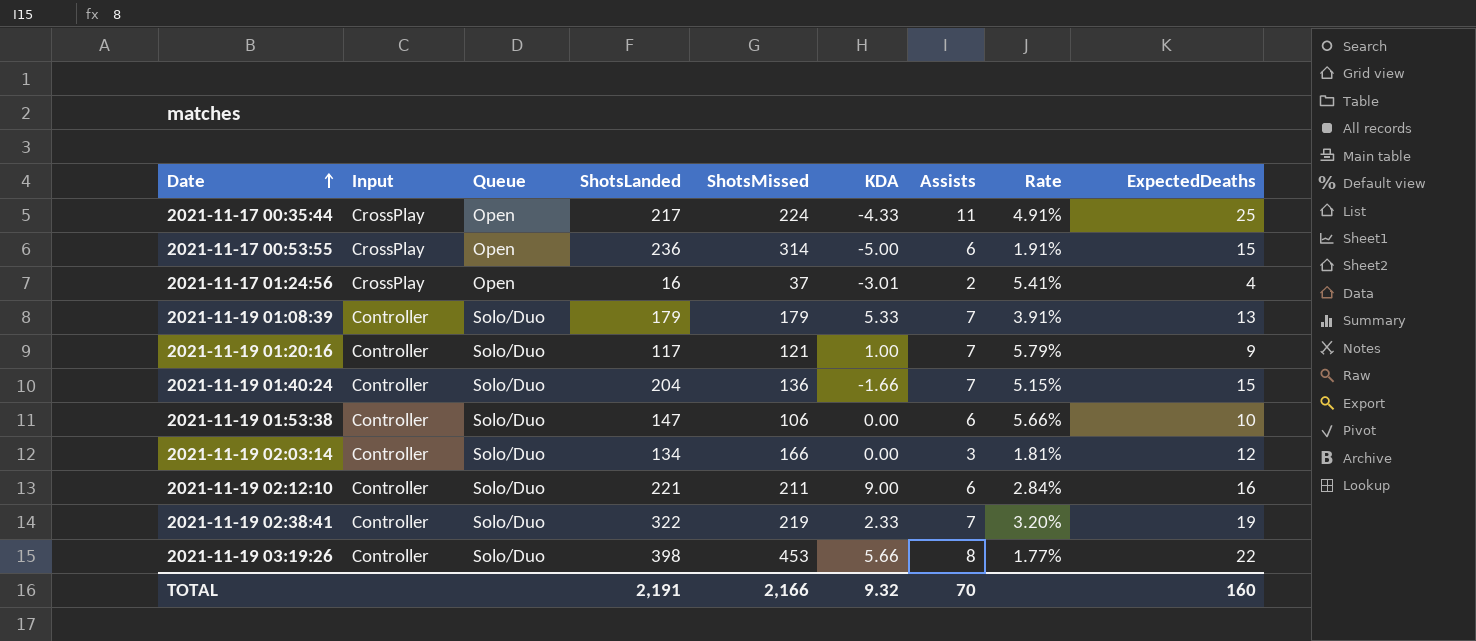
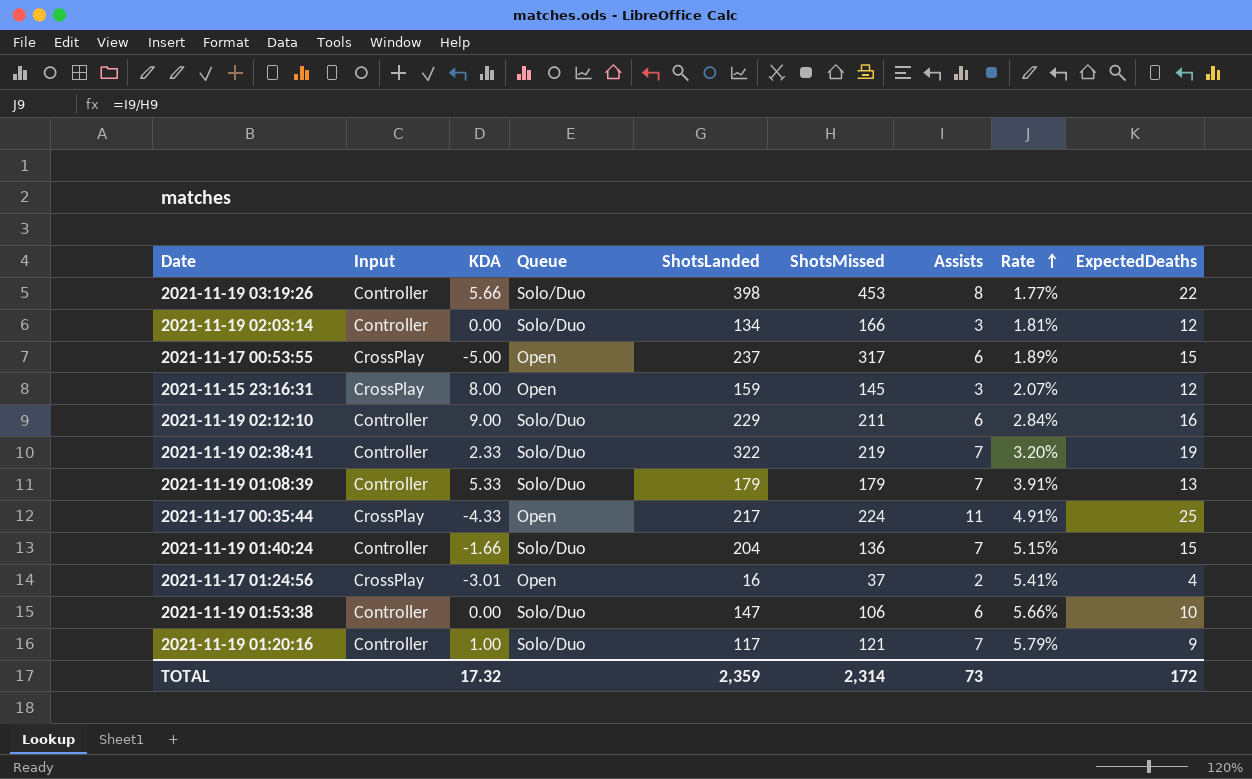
row order: Date ascending -> Rate ascending
column KDA | position: 6 -> 3
2021-11-17 00:53:55 | ShotsLanded: 236 -> 237
2021-11-17 00:53:55 | ShotsMissed: 314 -> 317
2021-11-17 00:53:55 | Rate: 1.91% -> 1.89%
row 2021-11-15 23:16:31: none -> CrossPlay | 8.00 | Open | 159 | 145 | 3 | 2.07% | 12
2021-11-19 02:12:10 | ShotsLanded: 221 -> 229
TOTAL | KDA: 9.32 -> 17.32
TOTAL | ShotsLanded: 2,191 -> 2,359
TOTAL | ShotsMissed: 2,166 -> 2,314
TOTAL | Assists: 70 -> 73
TOTAL | ExpectedDeaths: 160 -> 172

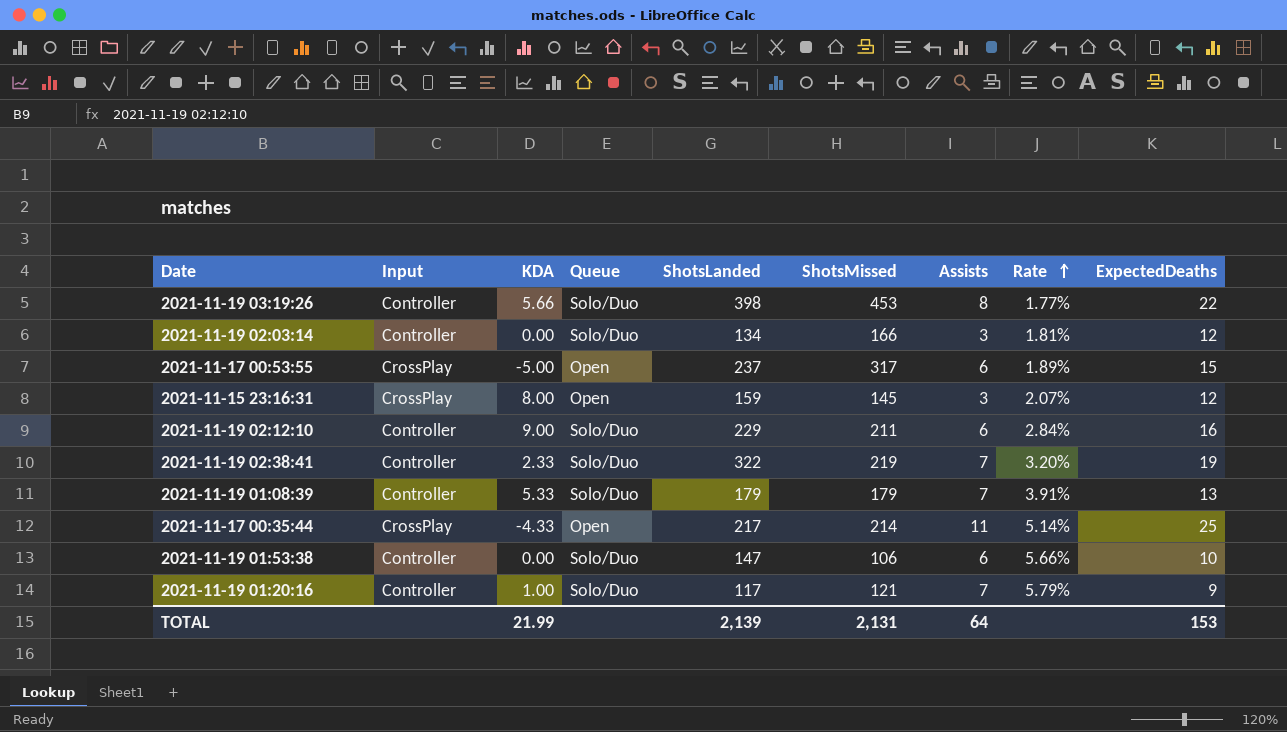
row 2021-11-19 01:40:24: Controller | -1.66 | Solo/Duo | 204 | 136 | 7 | 5.15% | 15 -> none
row 2021-11-17 01:24:56: CrossPlay | -3.01 | Open | 16 | 37 | 2 | 5.41% | 4 -> none
2021-11-17 00:35:44 | ShotsMissed: 224 -> 214
2021-11-17 00:35:44 | Rate: 4.91% -> 5.14%
TOTAL | KDA: 17.32 -> 21.99
TOTAL | ShotsLanded: 2,359 -> 2,139
TOTAL | ShotsMissed: 2,314 -> 2,131
TOTAL | Assists: 73 -> 64
TOTAL | ExpectedDeaths: 172 -> 153

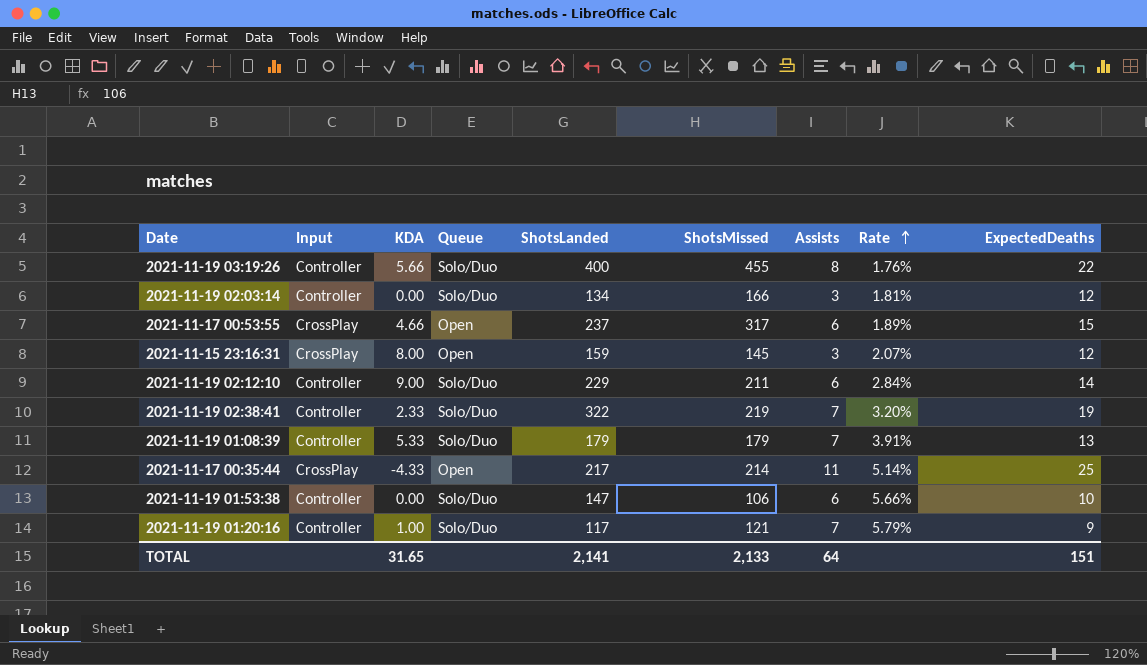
2021-11-19 03:19:26 | ShotsLanded: 398 -> 400
2021-11-19 03:19:26 | ShotsMissed: 453 -> 455
2021-11-19 03:19:26 | Rate: 1.77% -> 1.76%
2021-11-17 00:53:55 | KDA: -5.00 -> 4.66
2021-11-19 02:12:10 | ExpectedDeaths: 16 -> 14
TOTAL | KDA: 21.99 -> 31.65
TOTAL | ShotsLanded: 2,139 -> 2,141
TOTAL | ShotsMissed: 2,131 -> 2,133
TOTAL | ExpectedDeaths: 153 -> 151

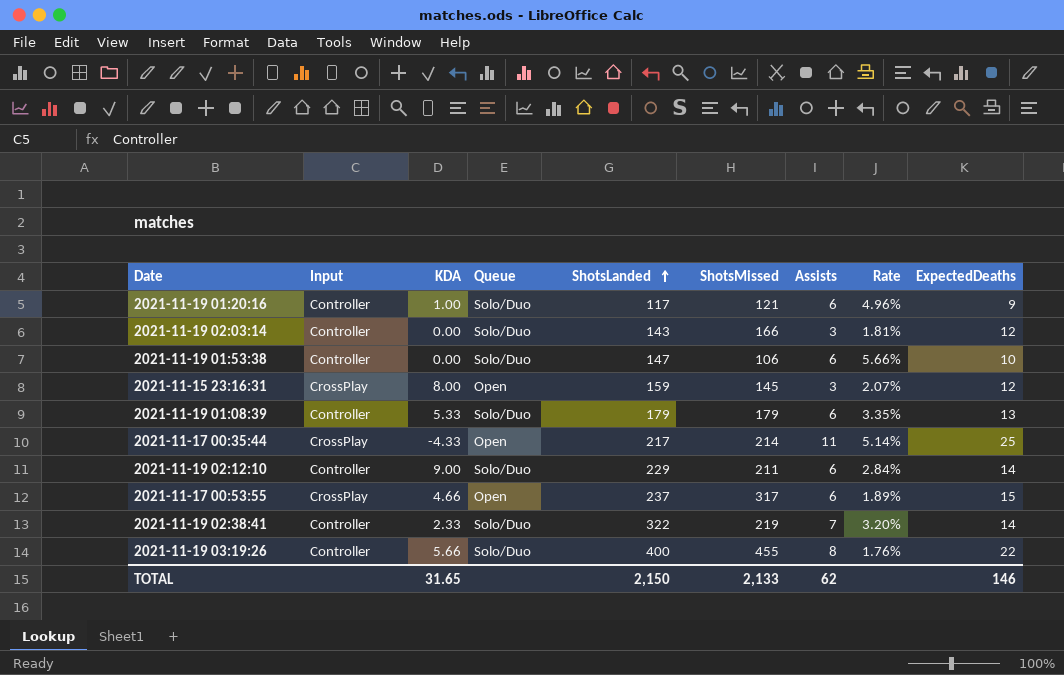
row order: Rate ascending -> ShotsLanded ascending
2021-11-19 01:20:16 | Assists: 7 -> 6
2021-11-19 01:20:16 | Rate: 5.79% -> 4.96%
2021-11-19 02:03:14 | ShotsLanded: 134 -> 143
2021-11-19 01:08:39 | Assists: 7 -> 6
2021-11-19 01:08:39 | Rate: 3.91% -> 3.35%
2021-11-19 02:38:41 | ExpectedDeaths: 19 -> 14
TOTAL | ShotsLanded: 2,141 -> 2,150
TOTAL | Assists: 64 -> 62
TOTAL | ExpectedDeaths: 151 -> 146

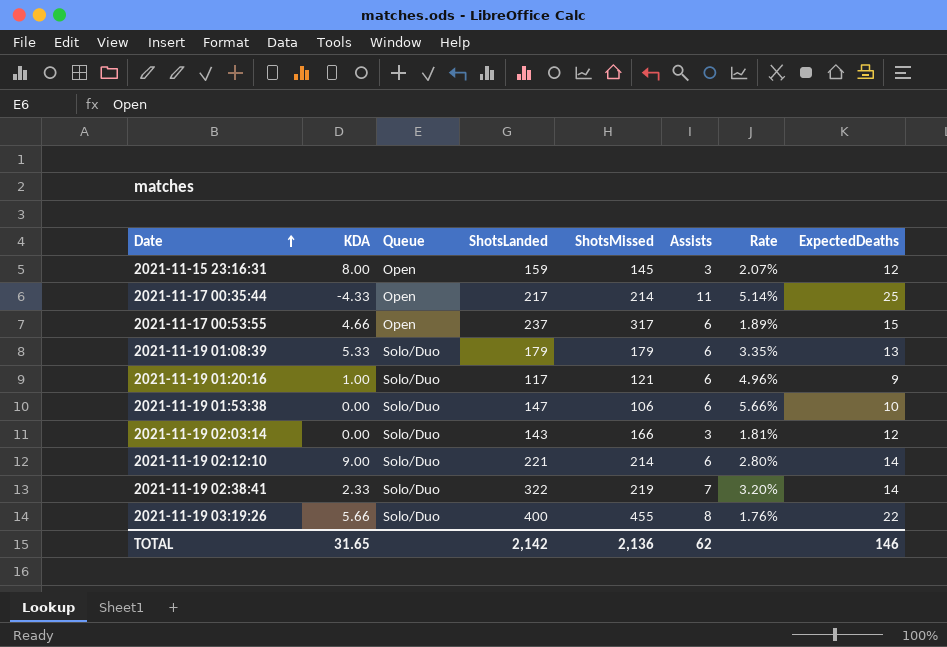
row order: ShotsLanded ascending -> Date ascending
column Input | position: 2 -> none
2021-11-19 02:12:10 | ShotsLanded: 229 -> 221
2021-11-19 02:12:10 | ShotsMissed: 211 -> 214
2021-11-19 02:12:10 | Rate: 2.84% -> 2.80%
TOTAL | ShotsLanded: 2,150 -> 2,142
TOTAL | ShotsMissed: 2,133 -> 2,136

